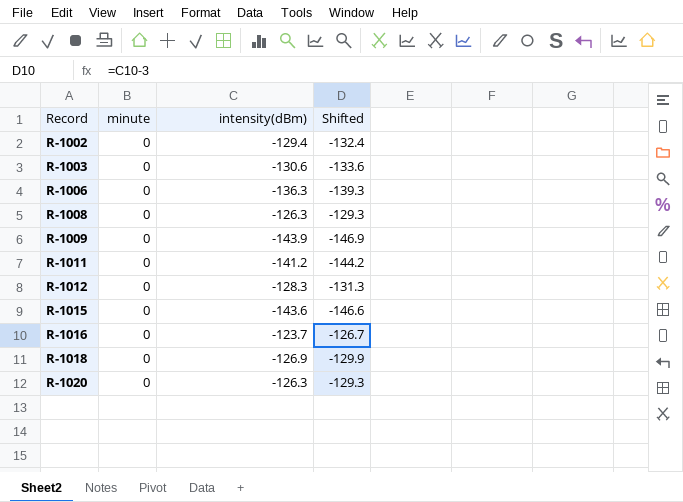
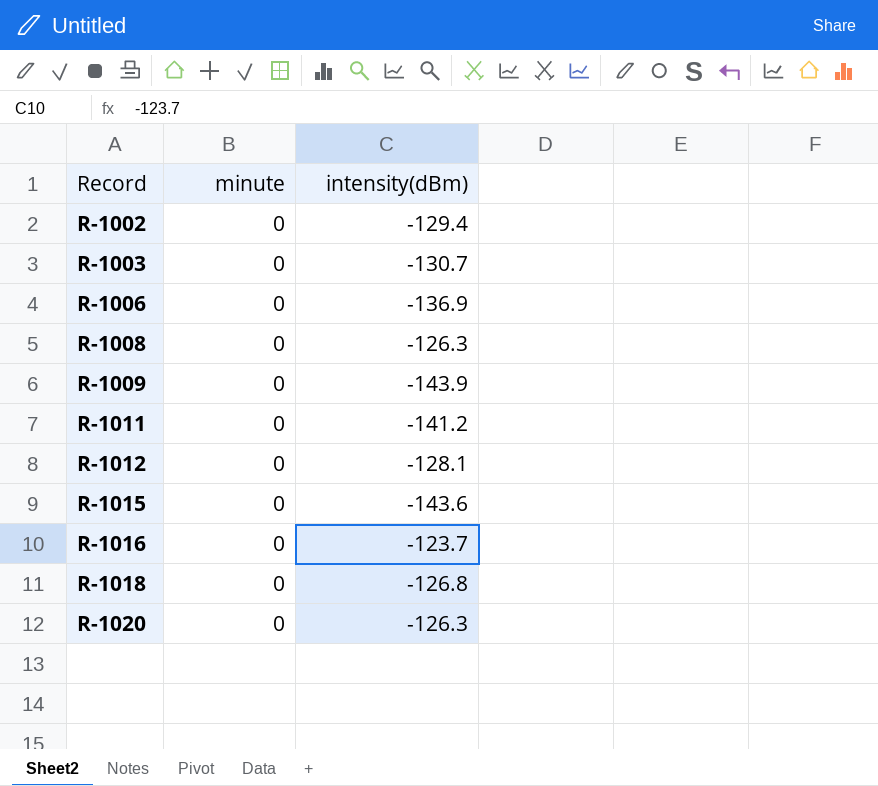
column Shifted | formula: [intensity(dBm)] - 3 -> none
R-1003 | intensity(dBm): -130.6 -> -130.7
R-1006 | intensity(dBm): -136.3 -> -136.9
R-1012 | intensity(dBm): -128.3 -> -128.1
R-1018 | intensity(dBm): -126.9 -> -126.8

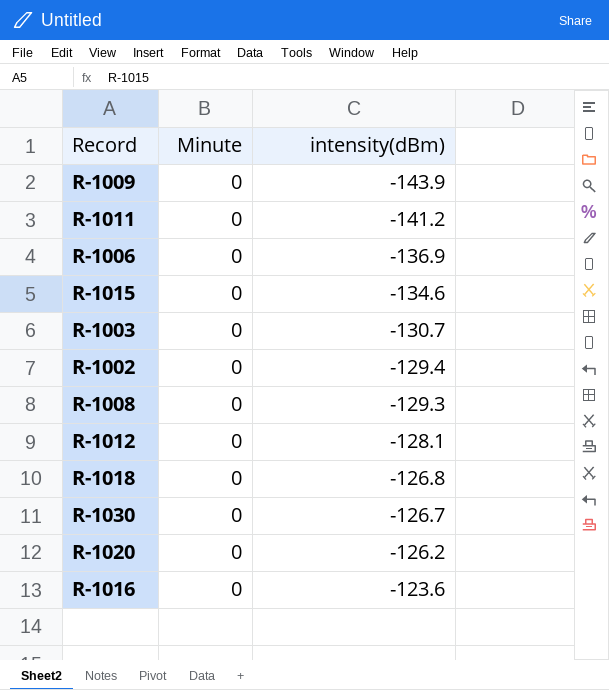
row order: Record ascending -> intensity(dBm) ascending
column name: minute -> Minute
R-1015 | intensity(dBm): -143.6 -> -134.6
R-1008 | intensity(dBm): -126.3 -> -129.3
row R-1030: none -> 0 | -126.7
R-1020 | intensity(dBm): -126.3 -> -126.2
R-1016 | intensity(dBm): -123.7 -> -123.6

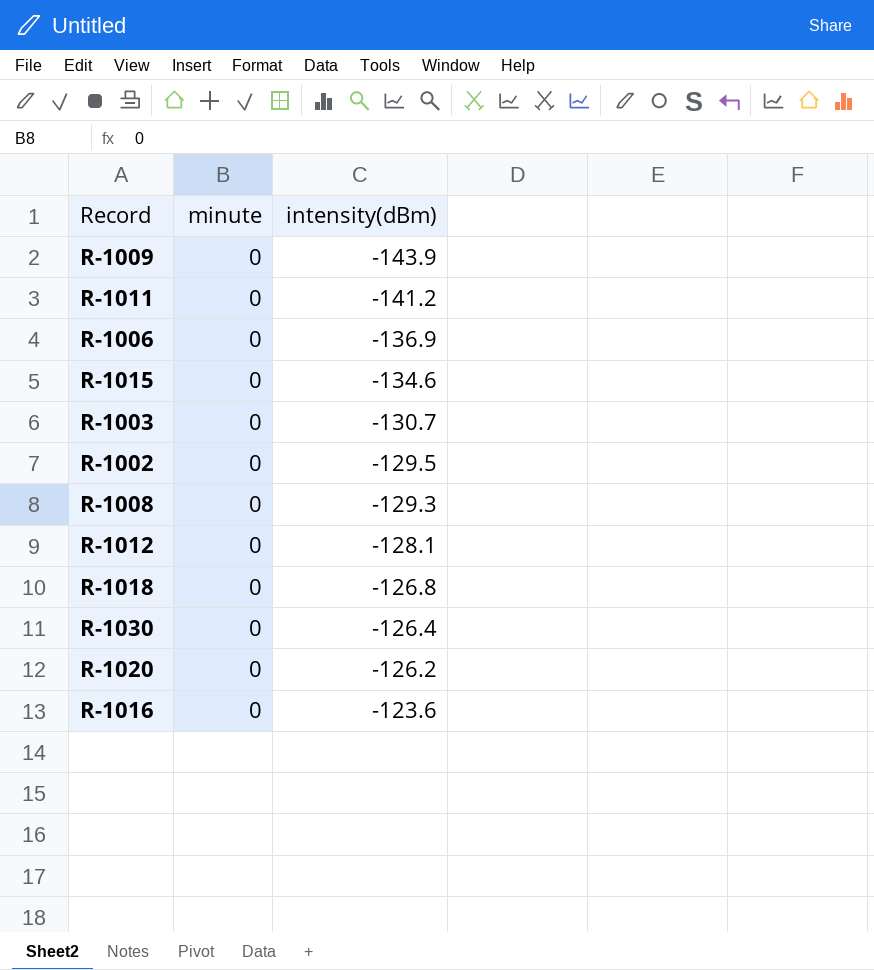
column name: Minute -> minute
R-1002 | intensity(dBm): -129.4 -> -129.5
R-1030 | intensity(dBm): -126.7 -> -126.4

